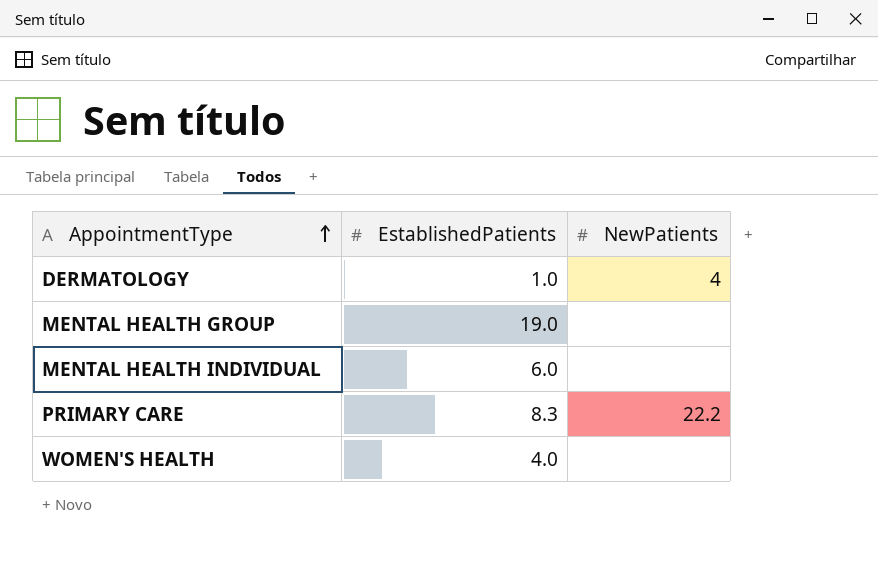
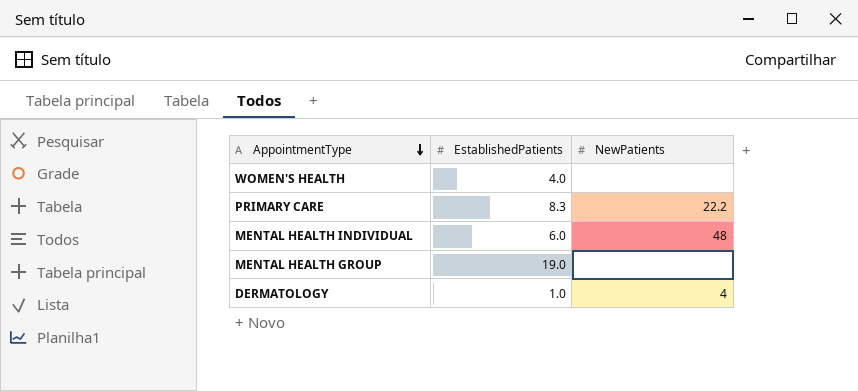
row order: AppointmentType ascending -> AppointmentType descending
MENTAL HEALTH INDIVIDUAL | NewPatients: none -> 48

